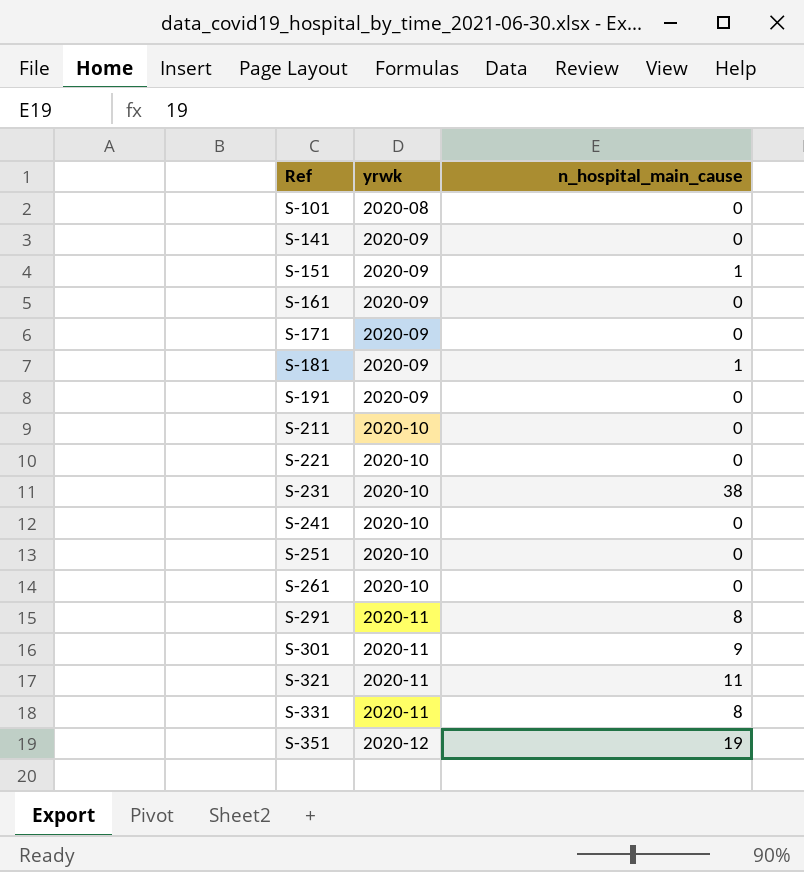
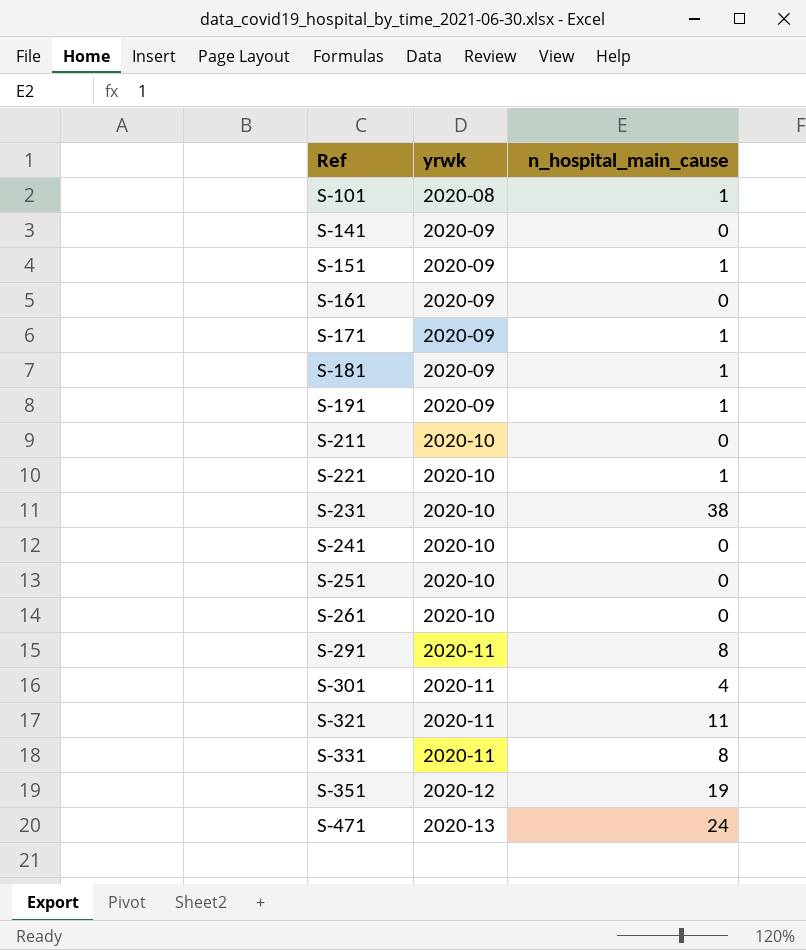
S-101 | n_hospital_main_cause: 0 -> 1
S-171 | n_hospital_main_cause: 0 -> 1
S-191 | n_hospital_main_cause: 0 -> 1
S-221 | n_hospital_main_cause: 0 -> 1
S-301 | n_hospital_main_cause: 9 -> 4
row S-471: none -> 2020-13 | 24

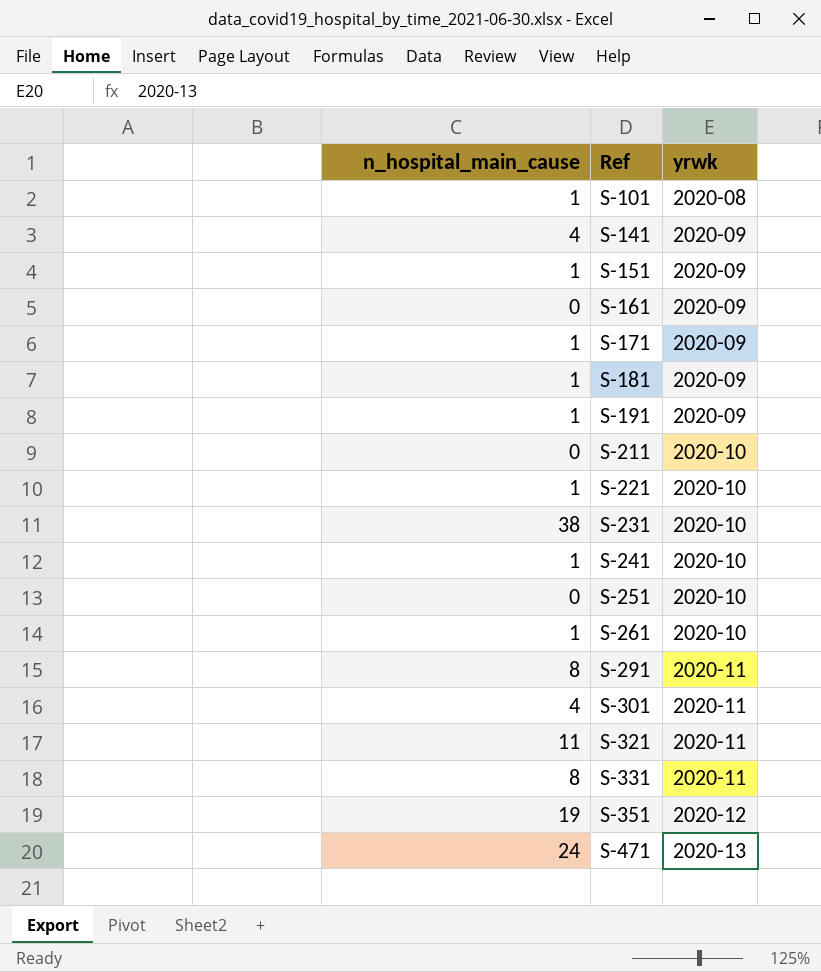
column n_hospital_main_cause | position: 3 -> 1
S-141 | n_hospital_main_cause: 0 -> 4
S-241 | n_hospital_main_cause: 0 -> 1
S-261 | n_hospital_main_cause: 0 -> 1

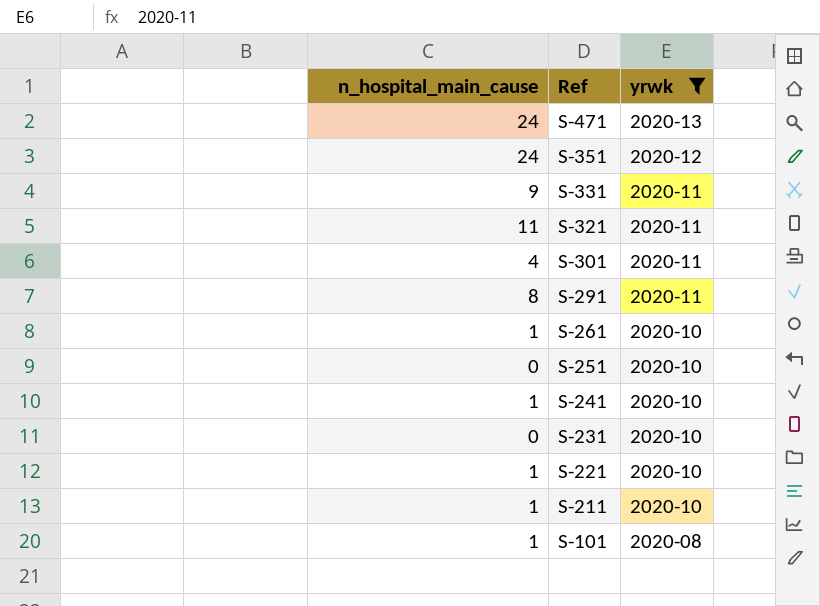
filter: none -> yrwk != 2020-09
row order: Ref ascending -> Ref descending
S-351 | n_hospital_main_cause: 19 -> 24
S-331 | n_hospital_main_cause: 8 -> 9
S-231 | n_hospital_main_cause: 38 -> 0
S-211 | n_hospital_main_cause: 0 -> 1

